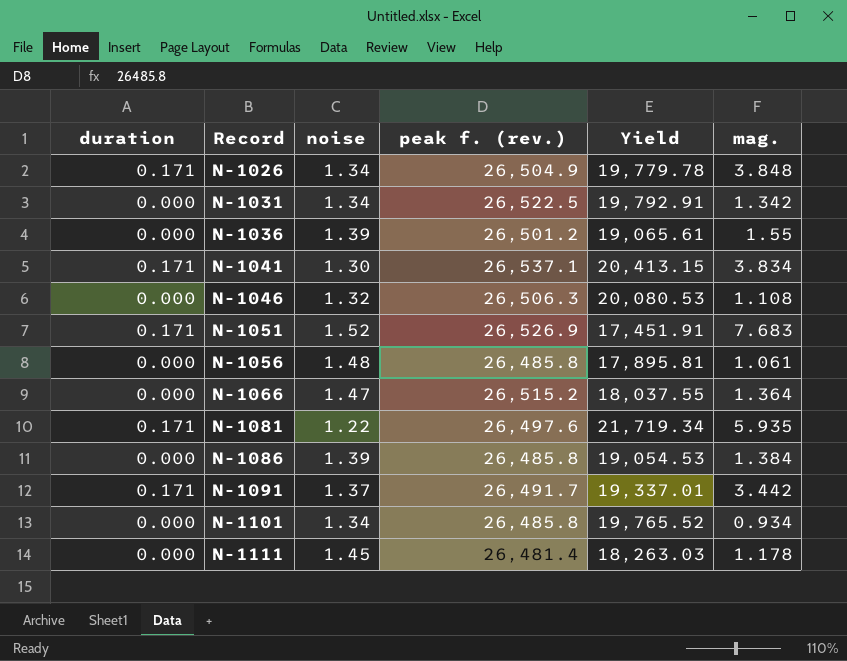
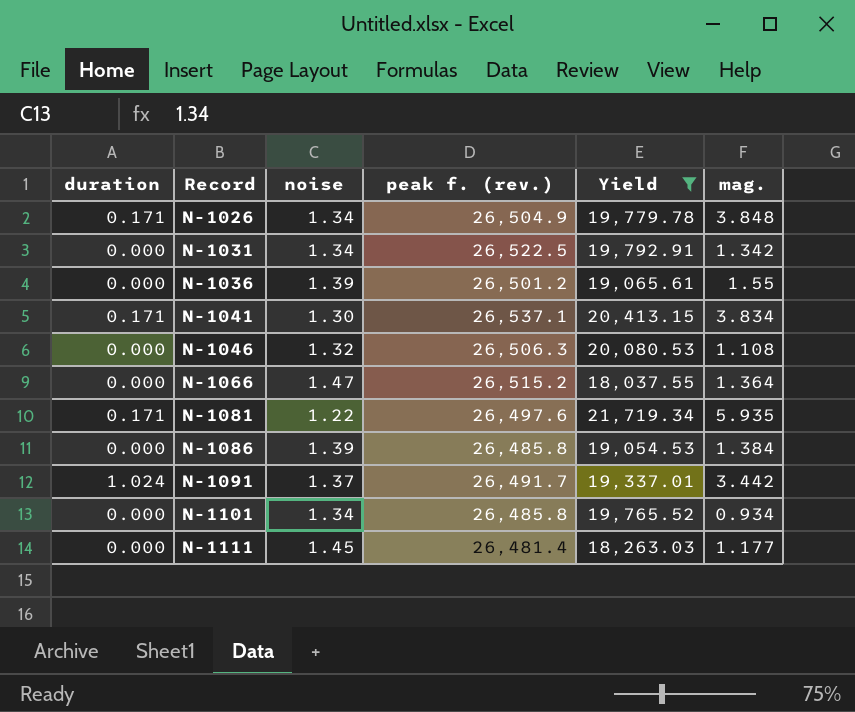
filter: none -> Yield >= 18,037.55
N-1091 | duration: 0.171 -> 1.024
N-1111 | mag.: 1.178 -> 1.177

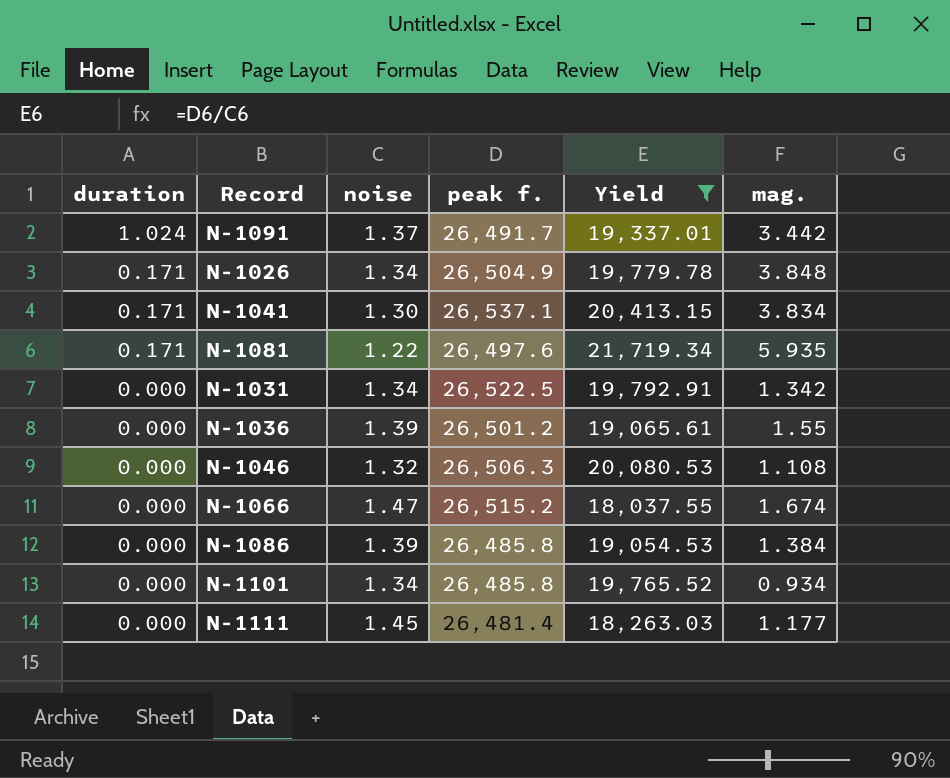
row order: Record ascending -> duration descending
column name: peak f. (rev.) -> peak f.
N-1066 | mag.: 1.364 -> 1.674

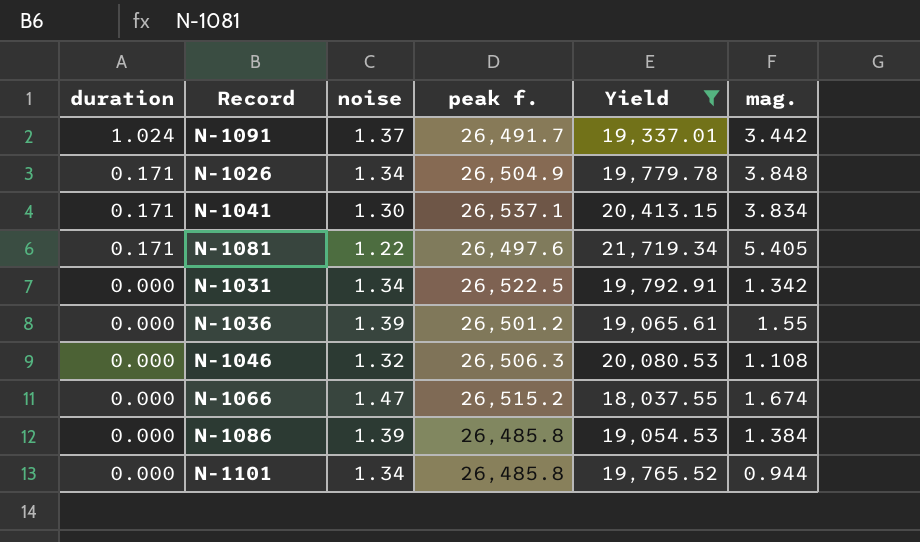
row N-1111: 0.000 | 1.45 | 26,481.4 | 18,263.03 | 1.177 -> none
N-1081 | mag.: 5.935 -> 5.405
N-1101 | mag.: 0.934 -> 0.944

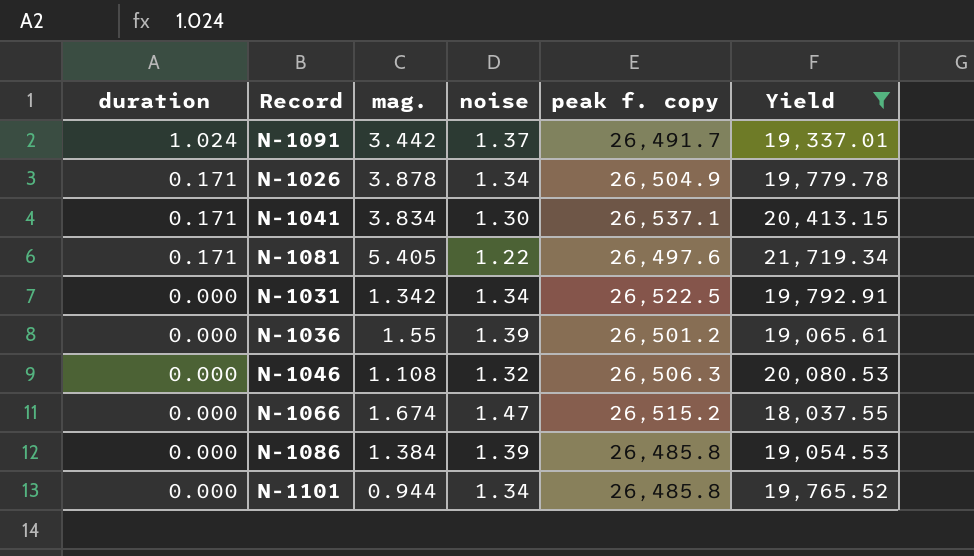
column mag. | position: 6 -> 3
column name: peak f. -> peak f. copy
N-1026 | mag.: 3.848 -> 3.878

